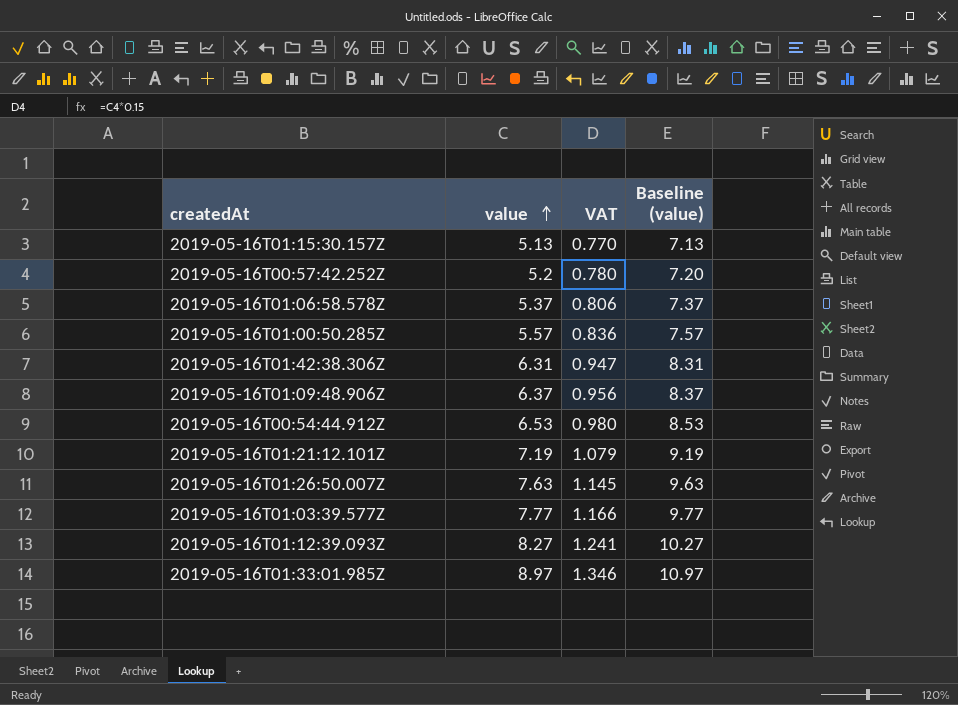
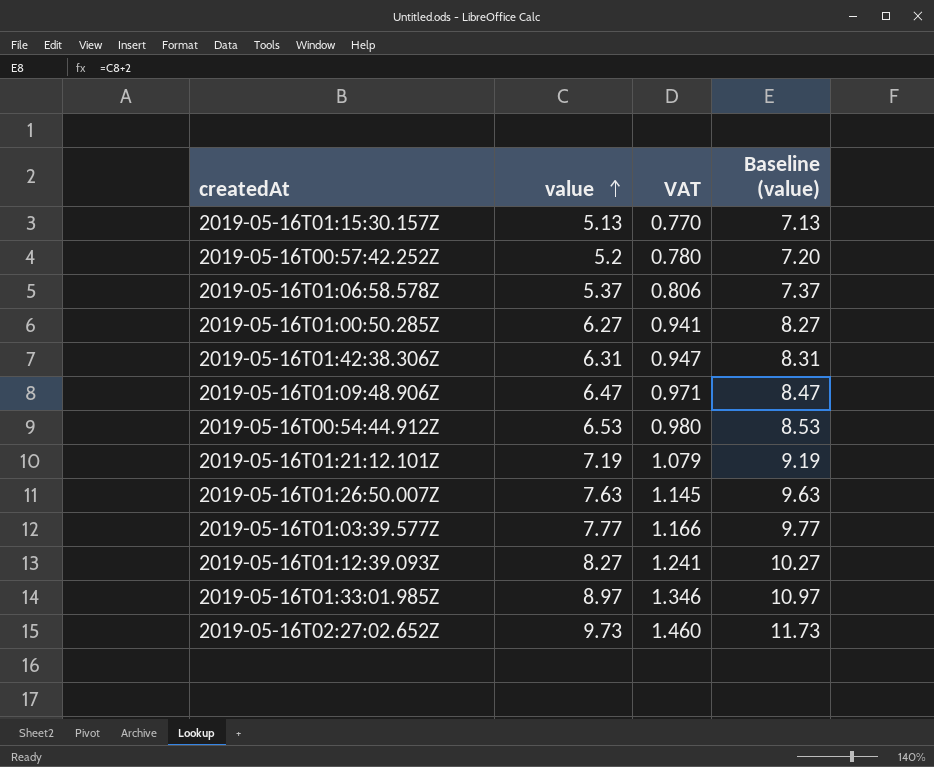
2019-05-16T01:00:50.285Z | value: 5.57 -> 6.27
2019-05-16T01:00:50.285Z | VAT: 0.836 -> 0.941
2019-05-16T01:00:50.285Z | Baseline (value): 7.57 -> 8.27
2019-05-16T01:09:48.906Z | value: 6.37 -> 6.47
2019-05-16T01:09:48.906Z | VAT: 0.956 -> 0.971
2019-05-16T01:09:48.906Z | Baseline (value): 8.37 -> 8.47
row 2019-05-16T02:27:02.652Z: none -> 9.73 | 1.460 | 11.73

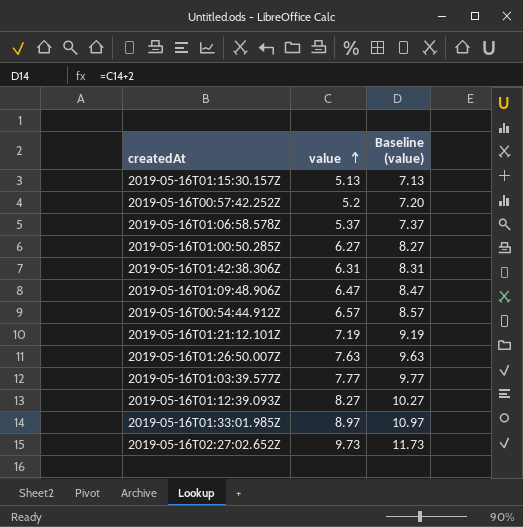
column VAT | formula: [value] * 0.15 -> none
2019-05-16T00:54:44.912Z | value: 6.53 -> 6.57
2019-05-16T00:54:44.912Z | Baseline (value): 8.53 -> 8.57

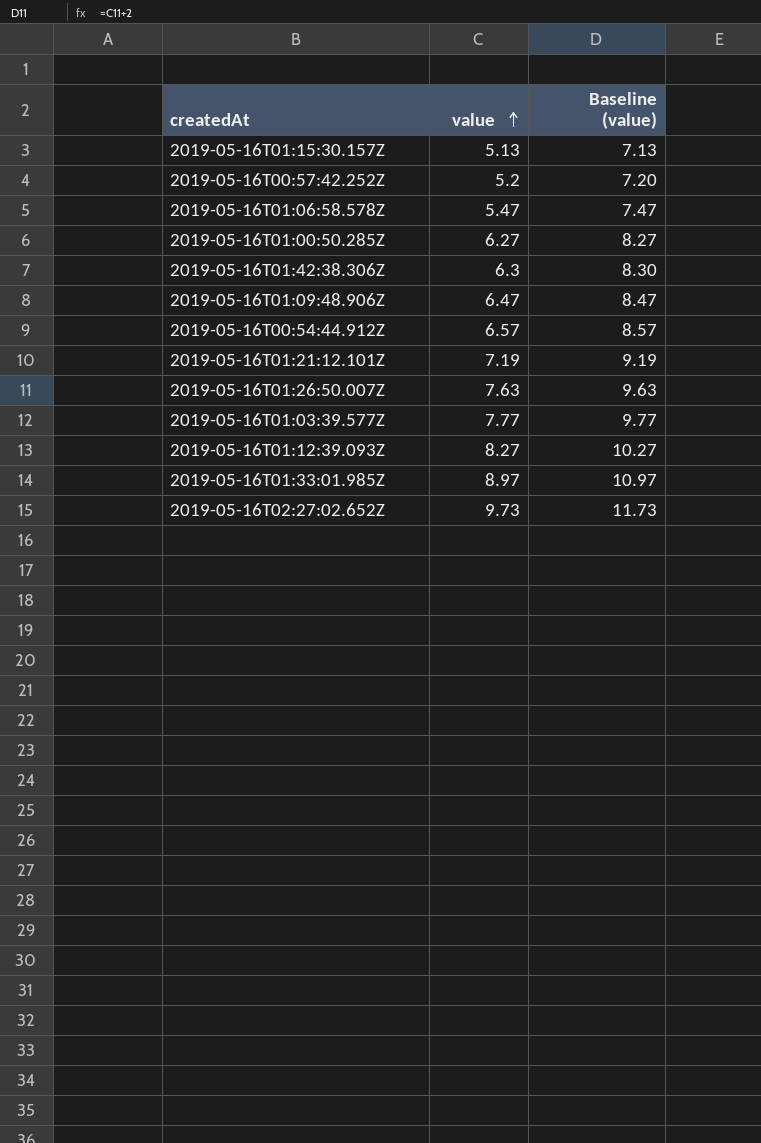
2019-05-16T01:06:58.578Z | value: 5.37 -> 5.47
2019-05-16T01:06:58.578Z | Baseline (value): 7.37 -> 7.47
2019-05-16T01:42:38.306Z | value: 6.31 -> 6.3
2019-05-16T01:42:38.306Z | Baseline (value): 8.31 -> 8.30

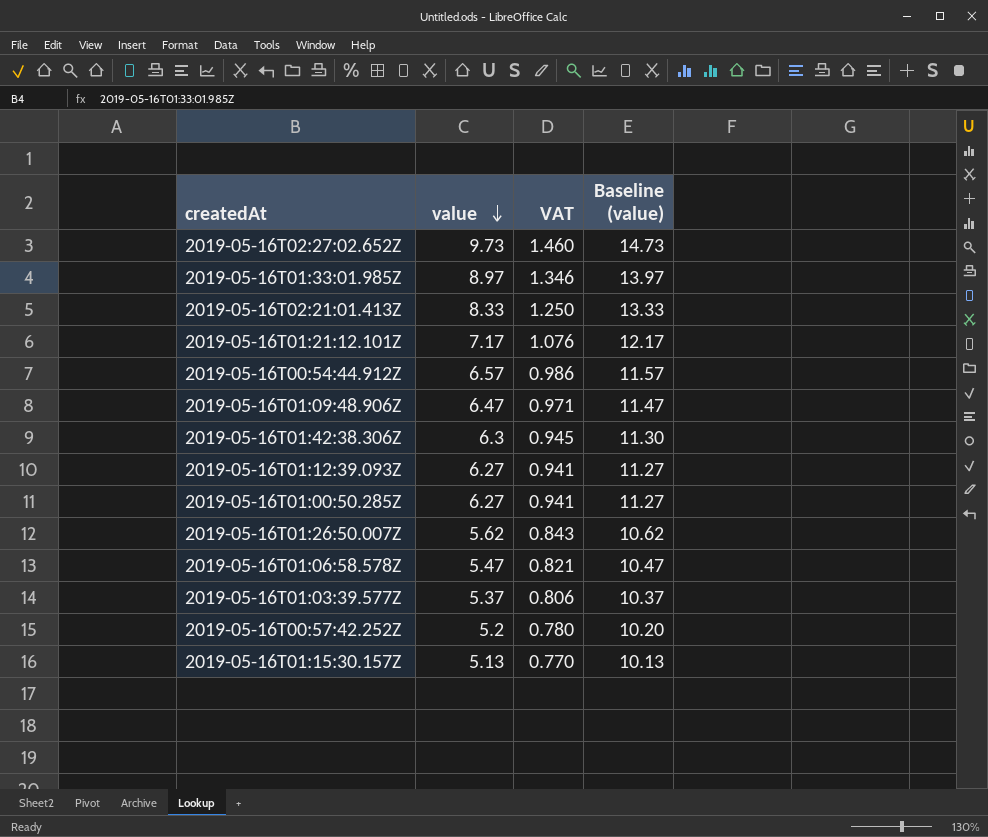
row order: value ascending -> value descending
column VAT | formula: none -> [value] * 0.15
column Baseline (value) | formula: [value] + 2 -> [value] + 5
row 2019-05-16T02:21:01.413Z: none -> 8.33 | 1.250 | 13.33
2019-05-16T01:21:12.101Z | value: 7.19 -> 7.17
2019-05-16T01:12:39.093Z | value: 8.27 -> 6.27
2019-05-16T01:26:50.007Z | value: 7.63 -> 5.62
2019-05-16T01:03:39.577Z | value: 7.77 -> 5.37

